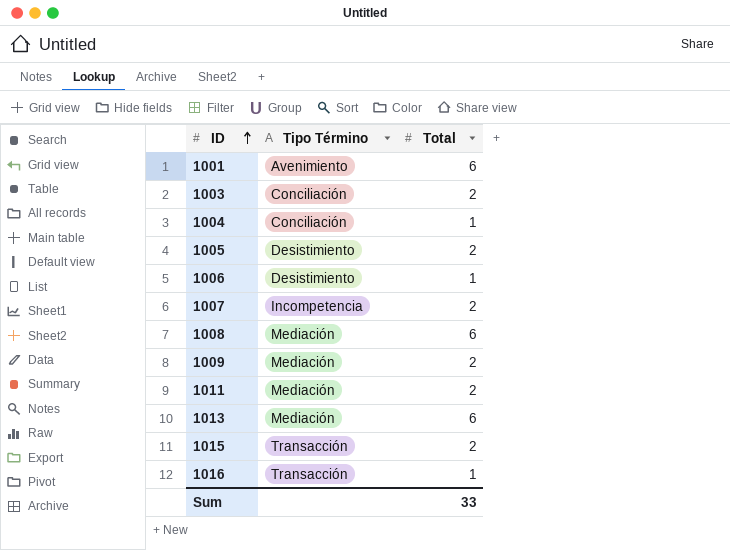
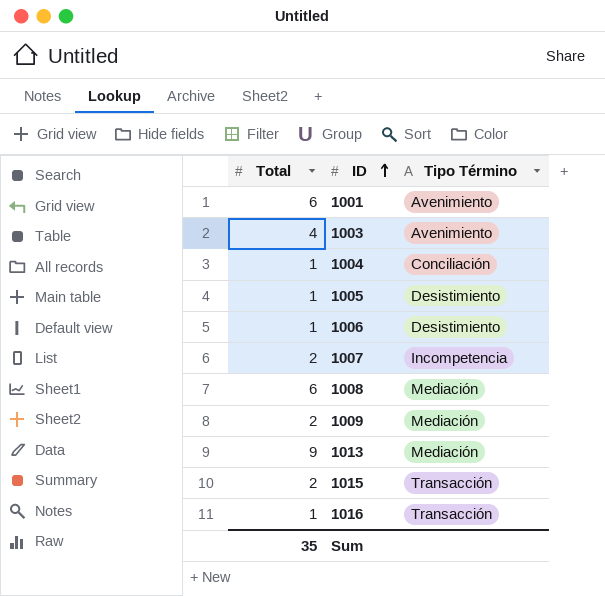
column Total | position: 3 -> 1
row 1011: Mediación | 2 -> none
1003 | Total: 2 -> 4
1003 | Tipo Término: Conciliación -> Avenimiento
1005 | Total: 2 -> 1
1013 | Total: 6 -> 9
Sum | Total: 33 -> 35

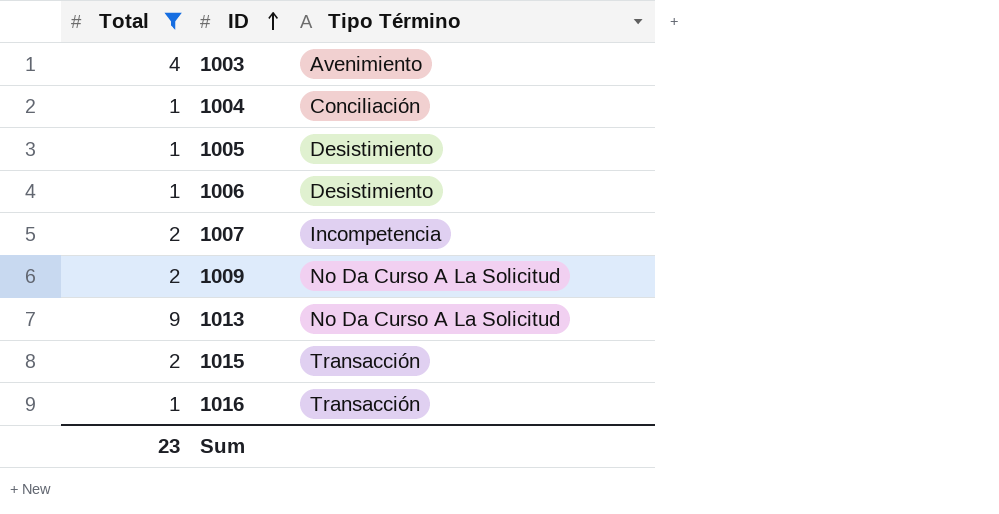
filter: none -> Total != 6
1009 | Tipo Término: Mediación -> No Da Curso A La Solicitud
1013 | Tipo Término: Mediación -> No Da Curso A La Solicitud
Sum | Total: 35 -> 23

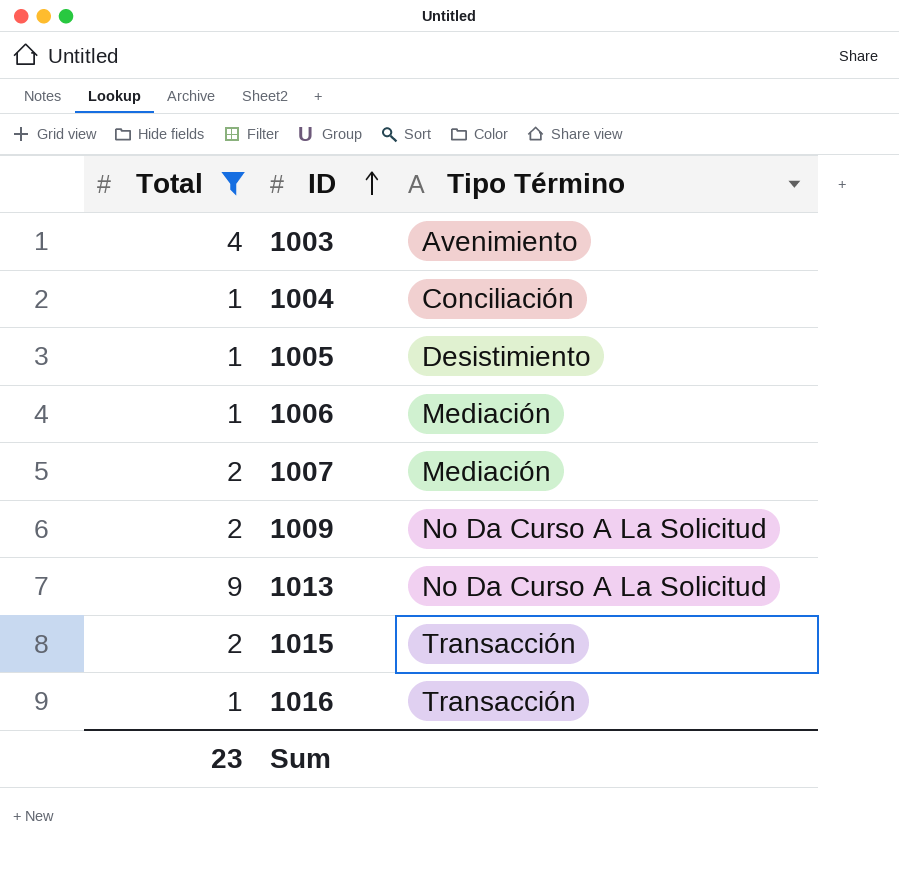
1006 | Tipo Término: Desistimiento -> Mediación
1007 | Tipo Término: Incompetencia -> Mediación

